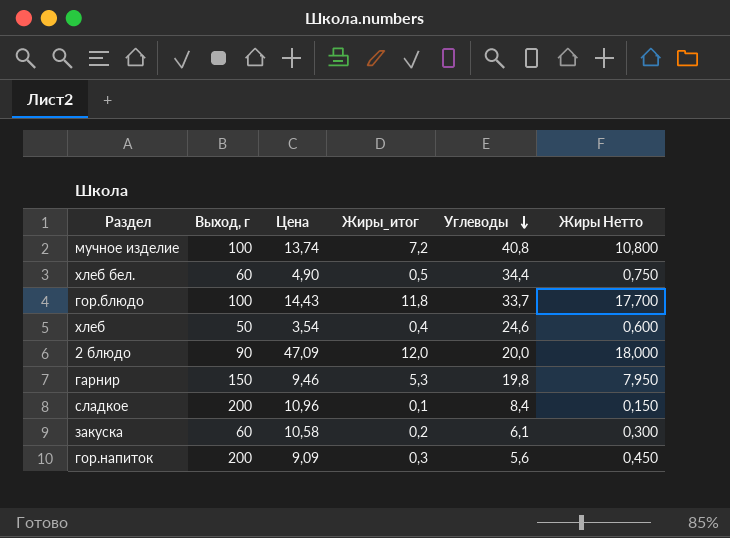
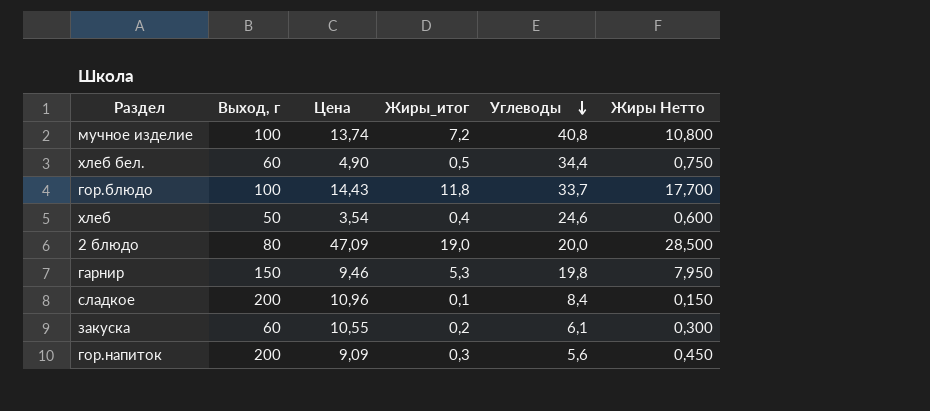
2 блюдо | Выход, г: 90 -> 80
2 блюдо | Жиры_итог: 12,0 -> 19,0
2 блюдо | Жиры Нетто: 18,000 -> 28,500
закуска | Цена: 10,58 -> 10,55

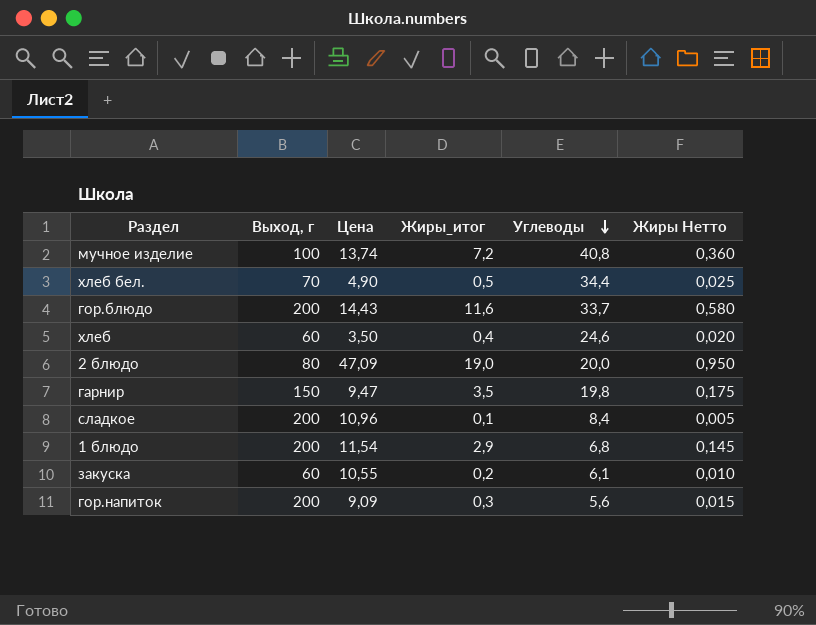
column Жиры Нетто | formula: [Жиры_итог] * 1,5 -> [Жиры_итог] * 0,05
хлеб бел. | Выход, г: 60 -> 70
гор.блюдо | Выход, г: 100 -> 200
гор.блюдо | Жиры_итог: 11,8 -> 11,6
хлеб | Выход, г: 50 -> 60
хлеб | Цена: 3,54 -> 3,50
гарнир | Цена: 9,46 -> 9,47
гарнир | Жиры_итог: 5,3 -> 3,5
row 1 блюдо: none -> 200 | 11,54 | 2,9 | 6,8 | 0,145

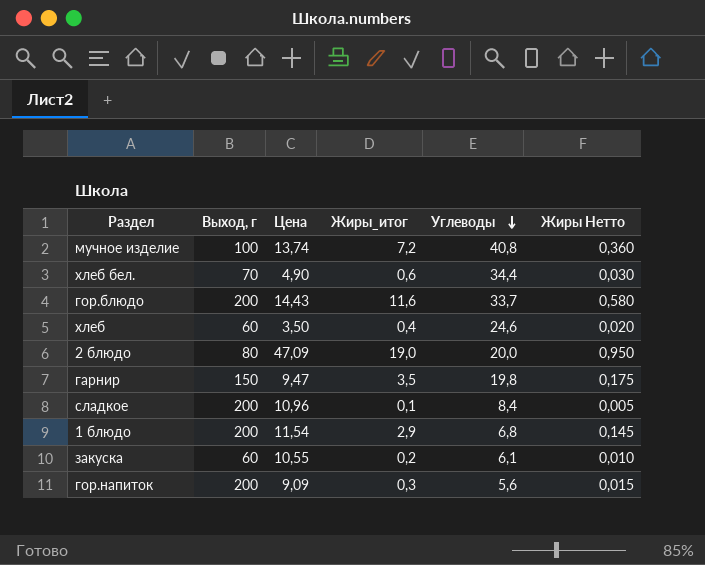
хлеб бел. | Жиры_итог: 0,5 -> 0,6
хлеб бел. | Жиры Нетто: 0,025 -> 0,030

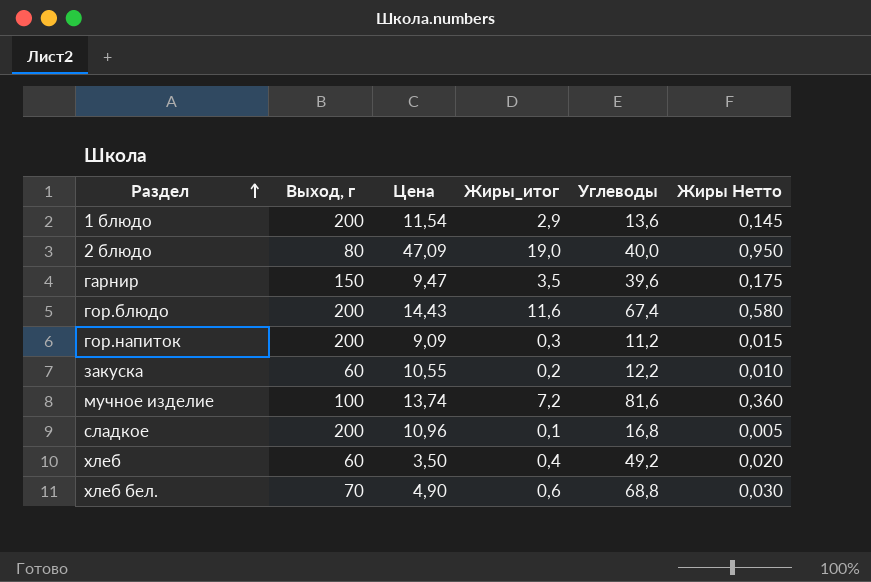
row order: Углеводы descending -> Раздел ascending
1 блюдо | Углеводы: 6,8 -> 13,6
2 блюдо | Углеводы: 20,0 -> 40,0
гарнир | Углеводы: 19,8 -> 39,6
гор.блюдо | Углеводы: 33,7 -> 67,4
гор.напиток | Углеводы: 5,6 -> 11,2
закуска | Углеводы: 6,1 -> 12,2
мучное изделие | Углеводы: 40,8 -> 81,6
сладкое | Углеводы: 8,4 -> 16,8
хлеб | Углеводы: 24,6 -> 49,2
хлеб бел. | Углеводы: 34,4 -> 68,8

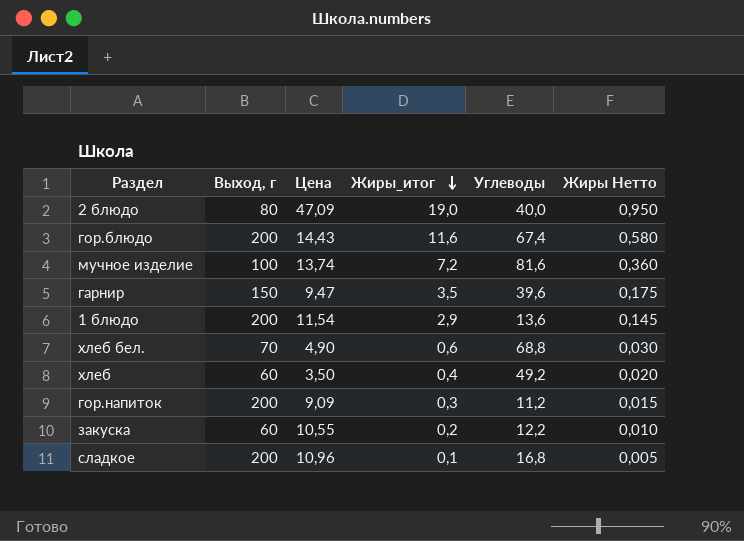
row order: Раздел ascending -> Жиры_итог descending

